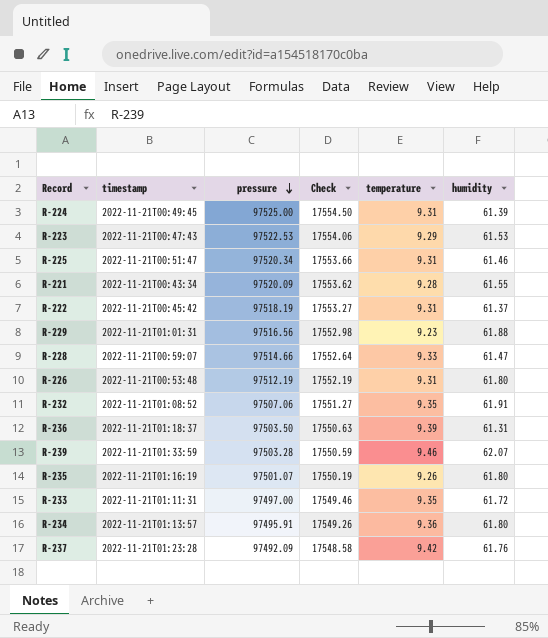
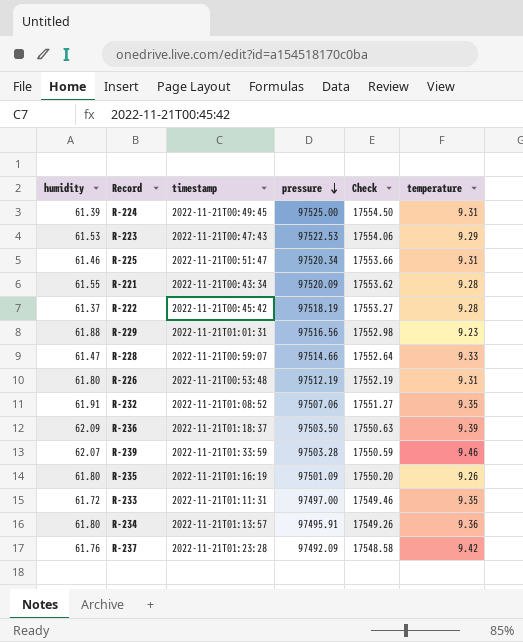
column humidity | position: 6 -> 1
R-222 | temperature: 9.31 -> 9.28
R-236 | humidity: 61.31 -> 62.09
R-235 | pressure: 97501.07 -> 97501.09
R-235 | Check: 17550.19 -> 17550.20

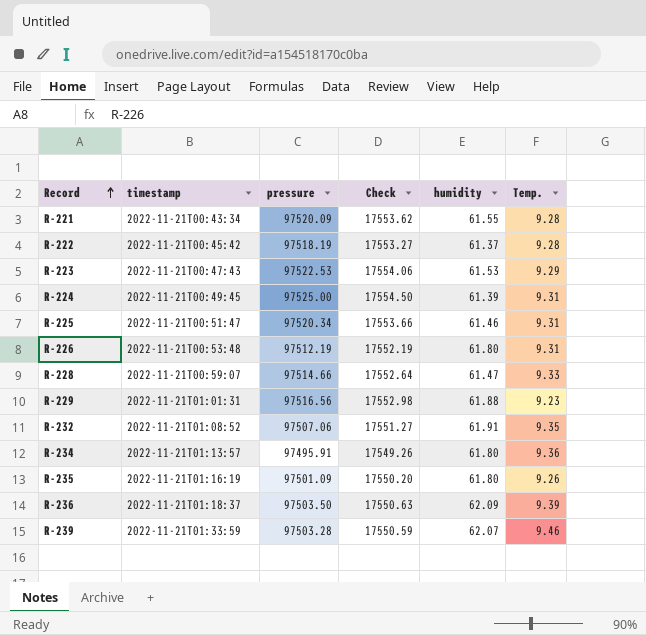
row order: pressure descending -> Record ascending
column humidity | position: 1 -> 5
column name: temperature -> Temp.
row R-233: 61.72 | 2022-11-21T01:11:31 | 97497.00 | 17549.46 | 9.35 -> none
row R-237: 61.76 | 2022-11-21T01:23:28 | 97492.09 | 17548.58 | 9.42 -> none

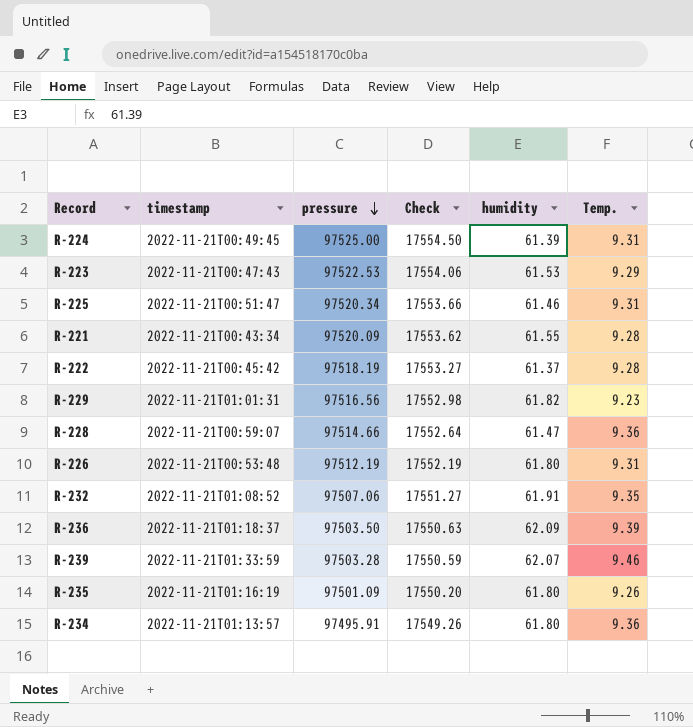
row order: Record ascending -> pressure descending
R-229 | humidity: 61.88 -> 61.82
R-228 | Temp.: 9.33 -> 9.36

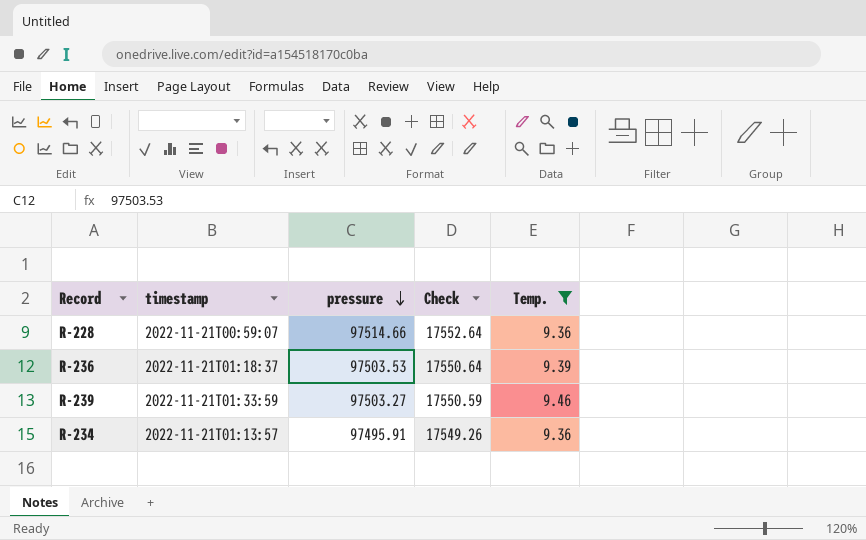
filter: none -> Temp. >= 9.36
column humidity | position: 5 -> none
R-236 | pressure: 97503.50 -> 97503.53
R-236 | Check: 17550.63 -> 17550.64
R-239 | pressure: 97503.28 -> 97503.27

